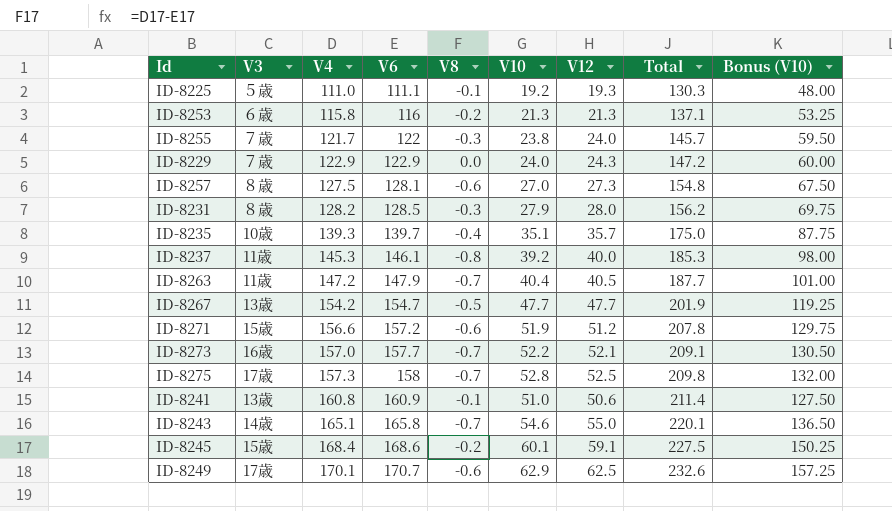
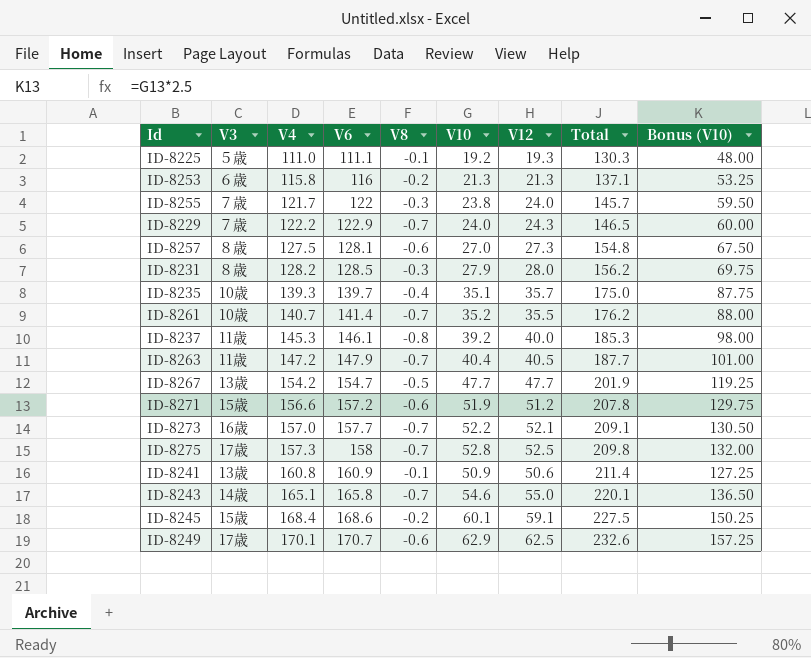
ID-8229 | V4: 122.9 -> 122.2
ID-8229 | V8: 0.0 -> -0.7
ID-8229 | Total: 147.2 -> 146.5
row ID-8261: none -> 10歳 | 140.7 | 141.4 | -0.7 | 35.2 | 35.5 | 176.2 | 88.00
ID-8241 | V10: 51.0 -> 50.9
ID-8241 | Bonus (V10): 127.50 -> 127.25

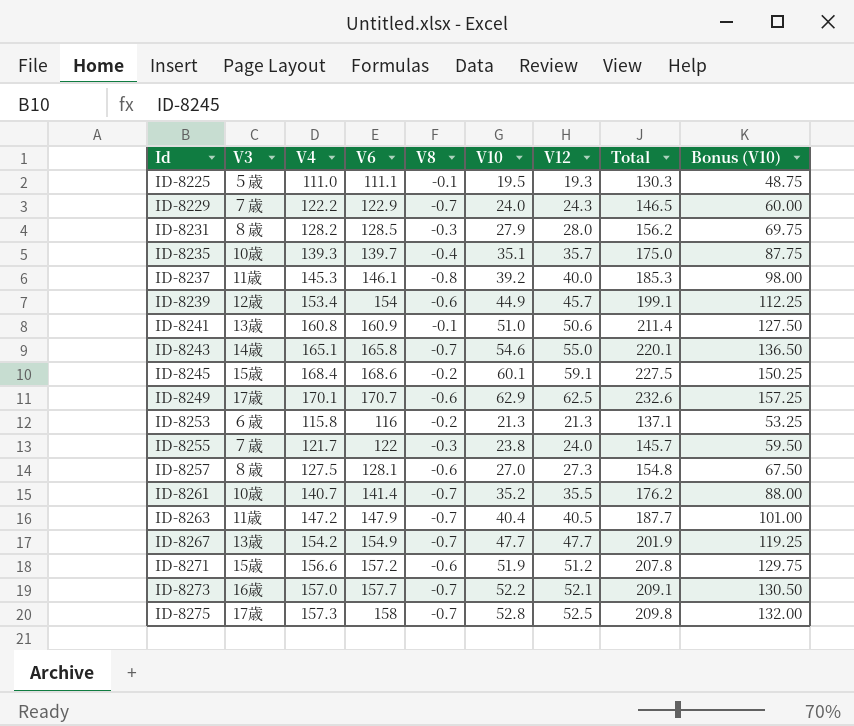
row order: V4 ascending -> Id ascending
ID-8225 | V10: 19.2 -> 19.5
ID-8225 | Bonus (V10): 48.00 -> 48.75
row ID-8239: none -> 12歳 | 153.4 | 154 | -0.6 | 44.9 | 45.7 | 199.1 | 112.25
ID-8241 | V10: 50.9 -> 51.0
ID-8241 | Bonus (V10): 127.25 -> 127.50
ID-8267 | V6: 154.7 -> 154.9
ID-8267 | V8: -0.5 -> -0.7

